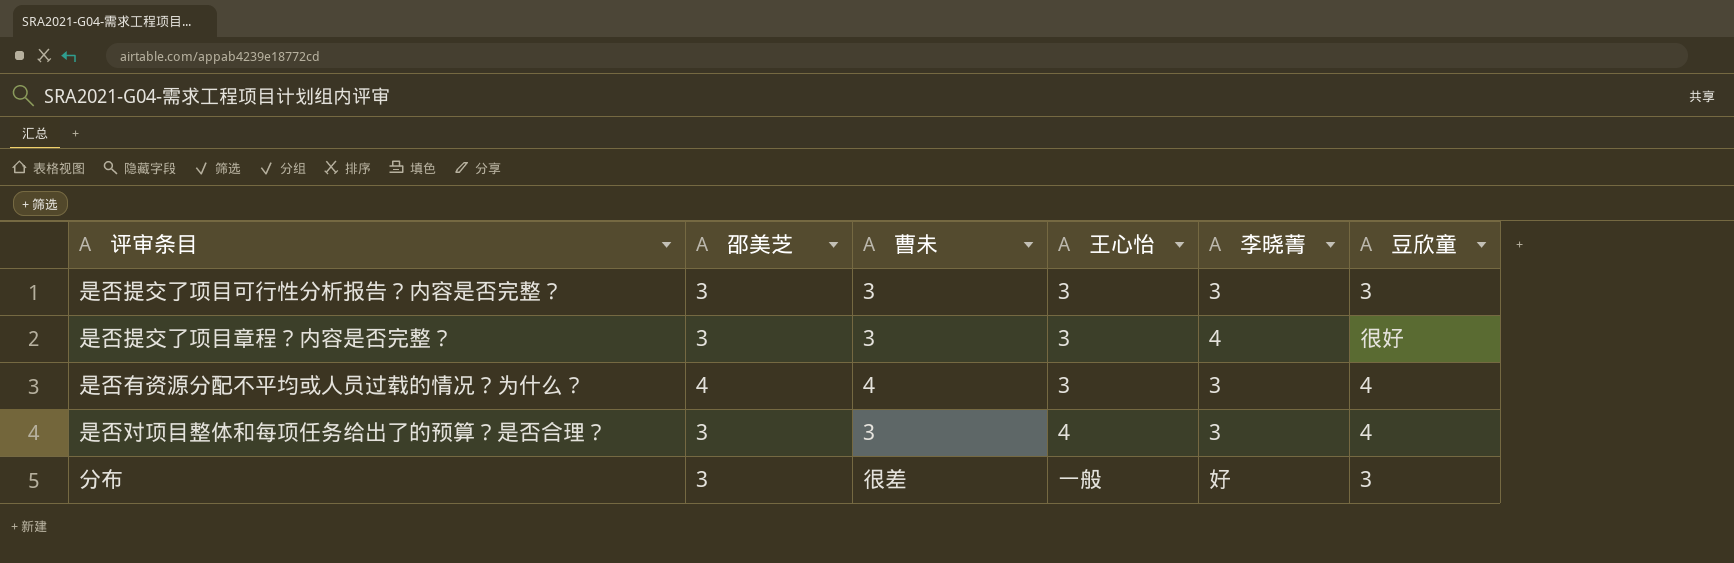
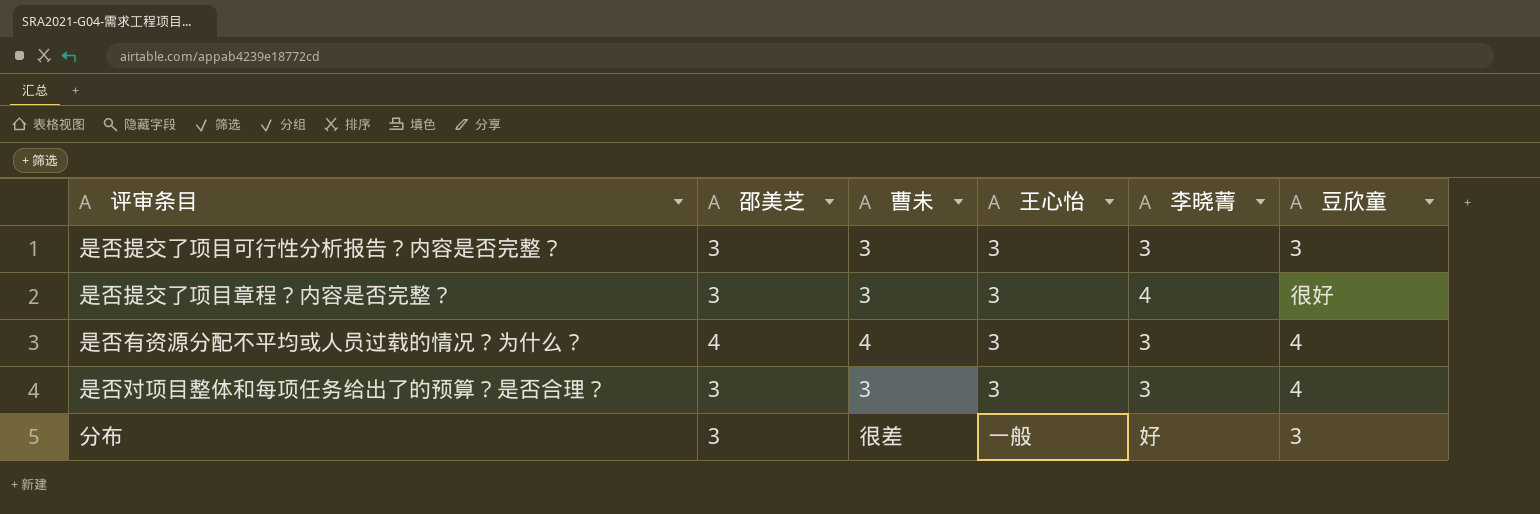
是否对项目整体和每项任务给出了的预算？是否合理？ | 王心怡: 4 -> 3

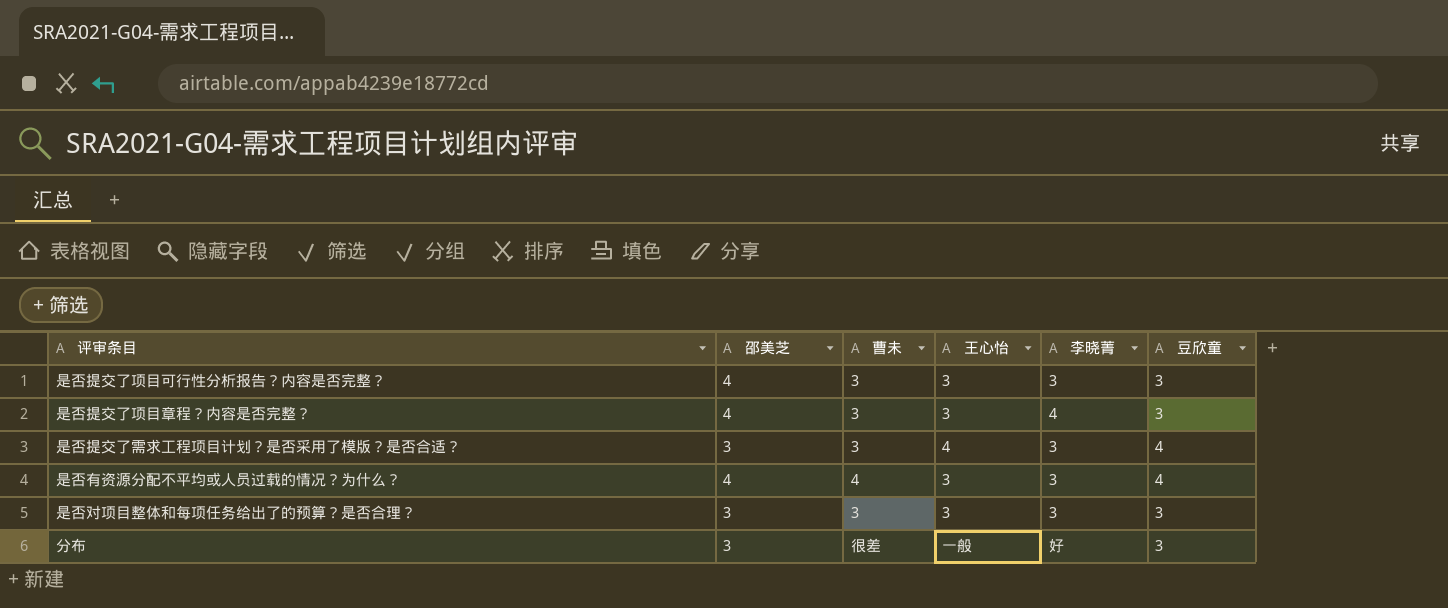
是否提交了项目可行性分析报告？内容是否完整？ | 邵美芝: 3 -> 4
是否提交了项目章程？内容是否完整？ | 邵美芝: 3 -> 4
是否提交了项目章程？内容是否完整？ | 豆欣童: 很好 -> 3
row 是否提交了需求工程项目计划？是否采用了模版？是否合适？: none -> 3 | 3 | 4 | 3 | 4
是否对项目整体和每项任务给出了的预算？是否合理？ | 豆欣童: 4 -> 3

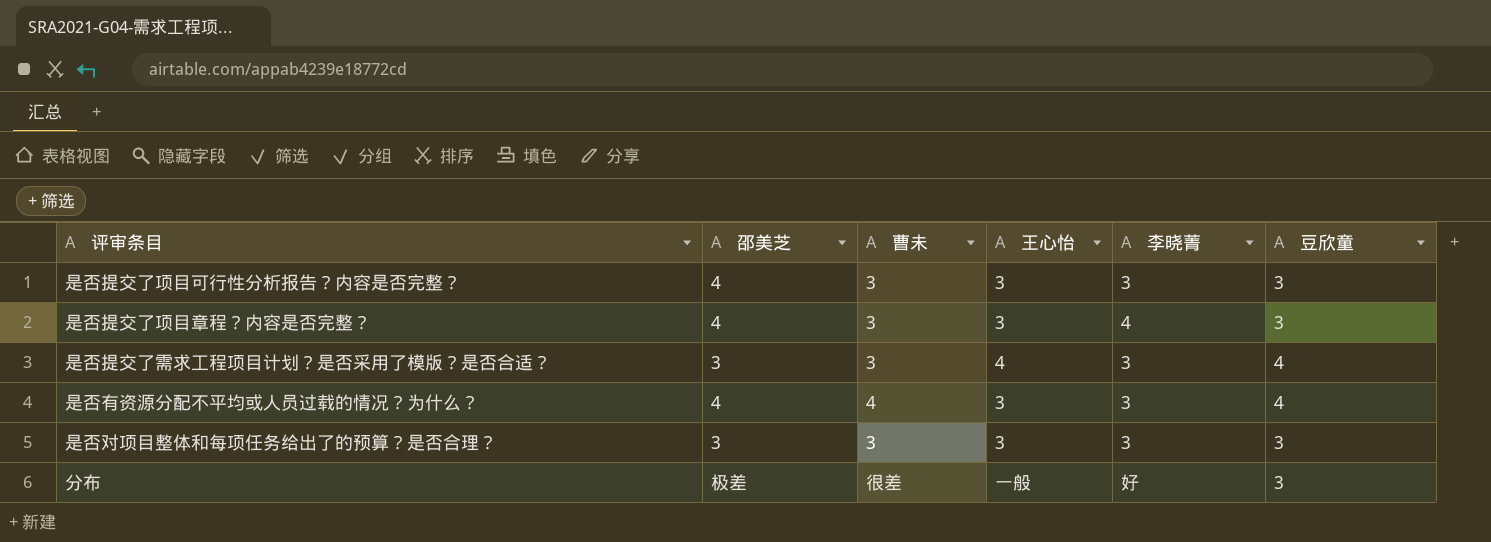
分布 | 邵美芝: 3 -> 极差

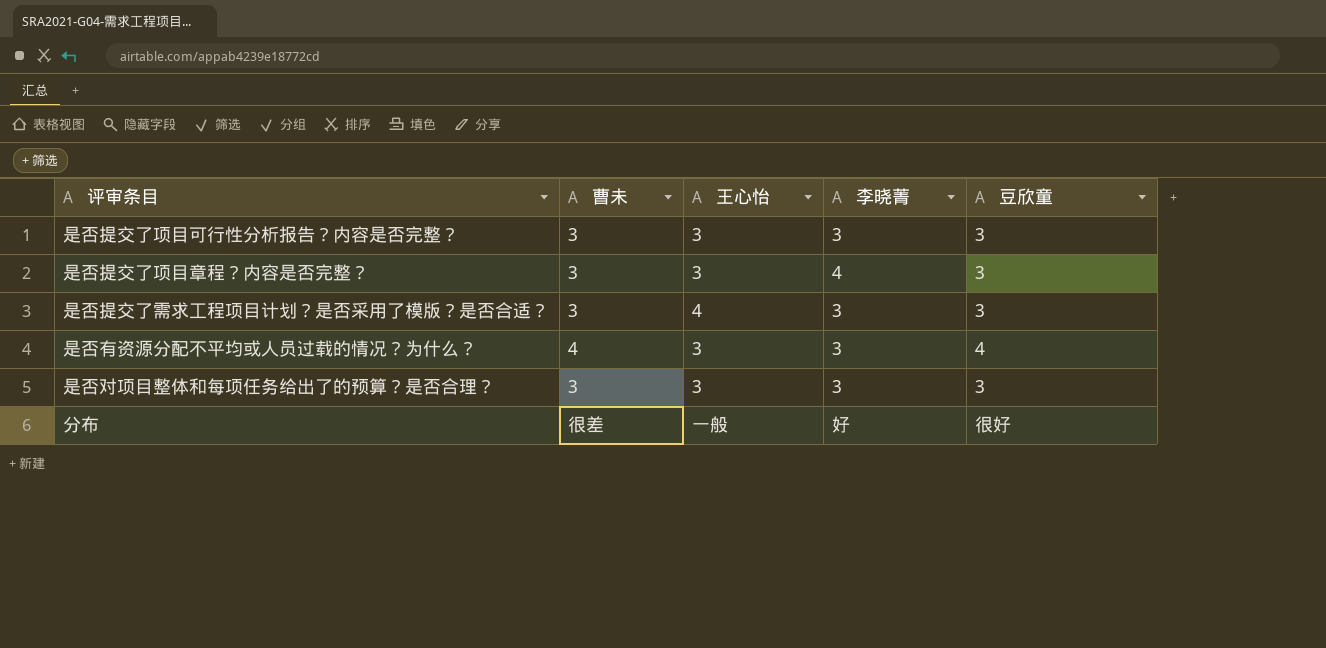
column 邵美芝 | position: 2 -> none
是否提交了需求工程项目计划？是否采用了模版？是否合适？ | 豆欣童: 4 -> 3
分布 | 豆欣童: 3 -> 很好

